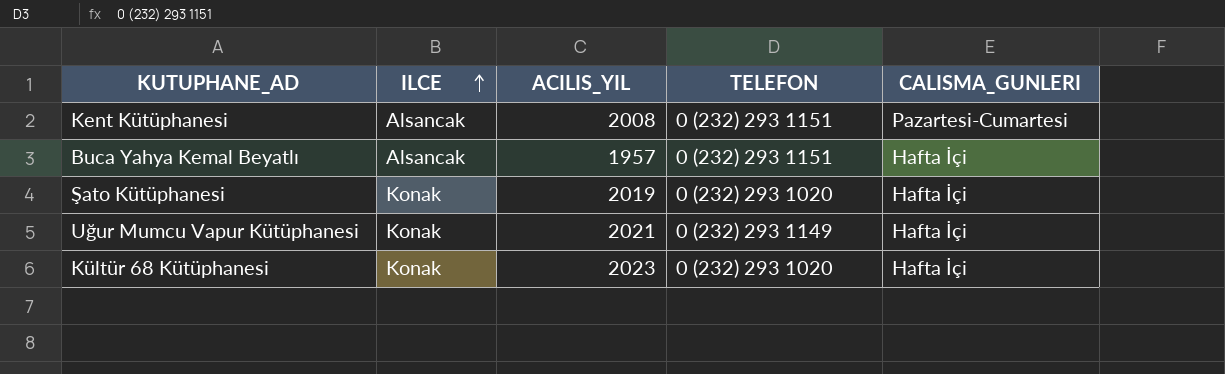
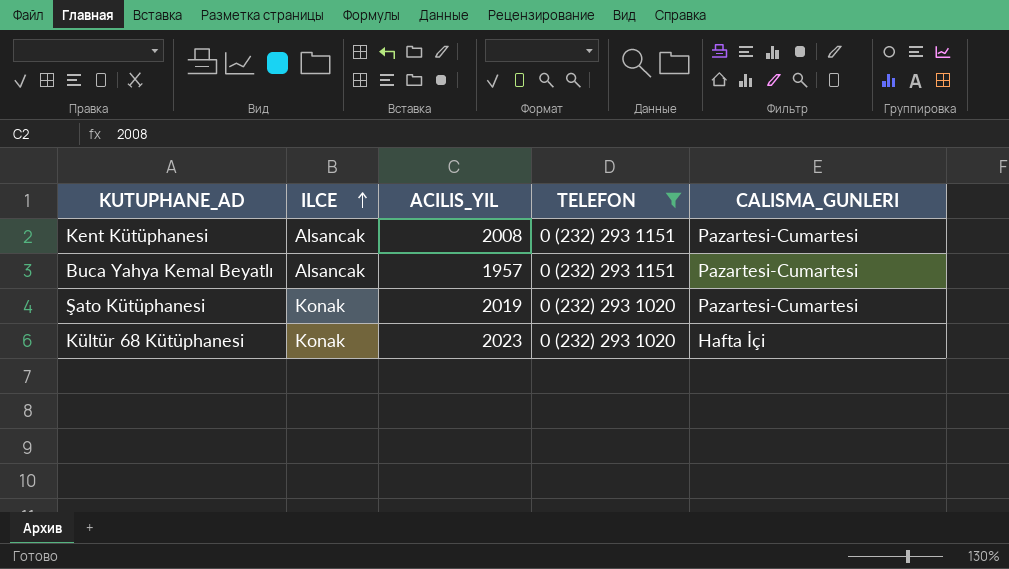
filter: none -> TELEFON != 0 (232) 293 1149
Buca Yahya Kemal Beyatlı | CALISMA_GUNLERI: Hafta İçi -> Pazartesi-Cumartesi
Şato Kütüphanesi | CALISMA_GUNLERI: Hafta İçi -> Pazartesi-Cumartesi

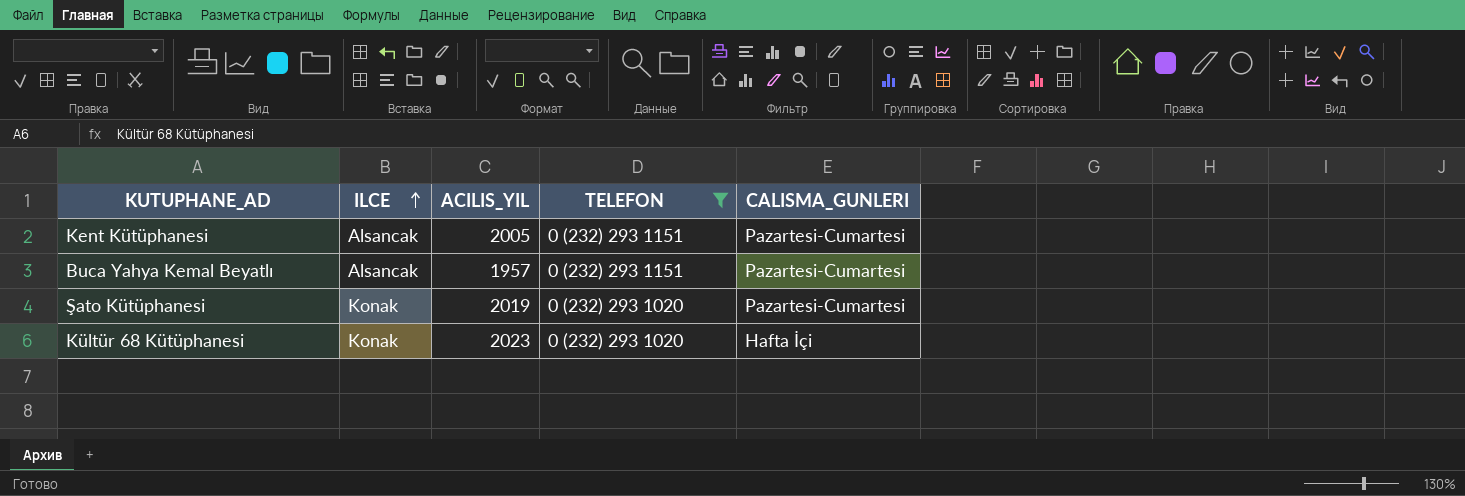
Kent Kütüphanesi | ACILIS_YIL: 2008 -> 2005

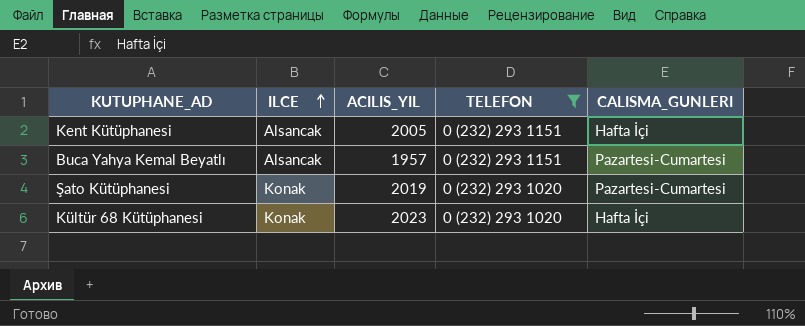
Kent Kütüphanesi | CALISMA_GUNLERI: Pazartesi-Cumartesi -> Hafta İçi

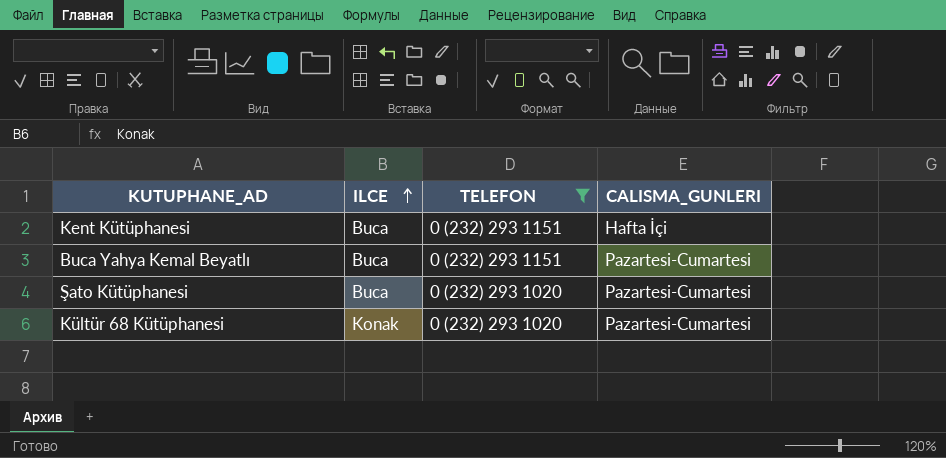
column ACILIS_YIL | position: 3 -> none
Kent Kütüphanesi | ILCE: Alsancak -> Buca
Buca Yahya Kemal Beyatlı | ILCE: Alsancak -> Buca
Şato Kütüphanesi | ILCE: Konak -> Buca
Kültür 68 Kütüphanesi | CALISMA_GUNLERI: Hafta İçi -> Pazartesi-Cumartesi

